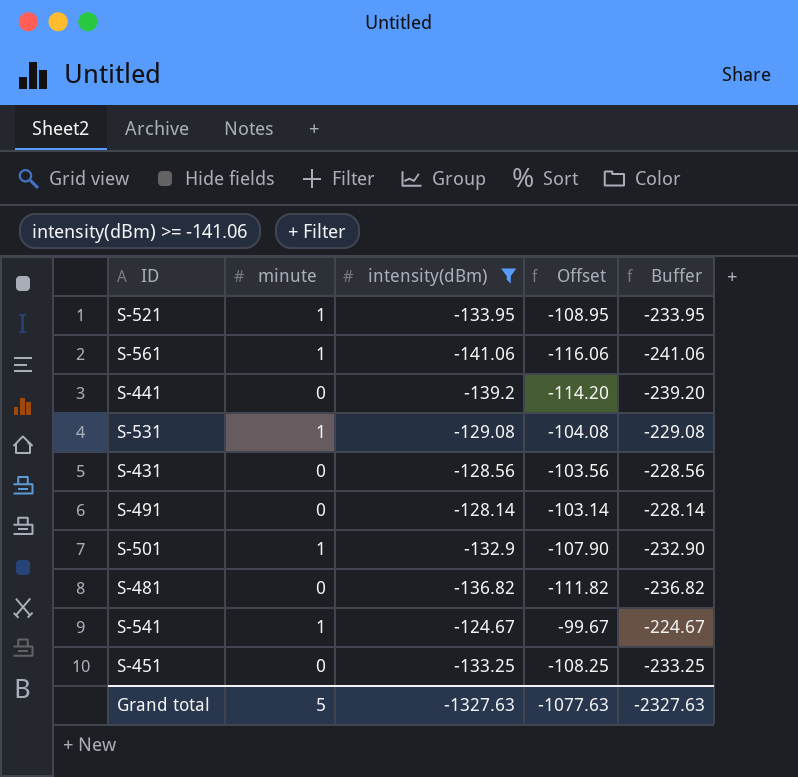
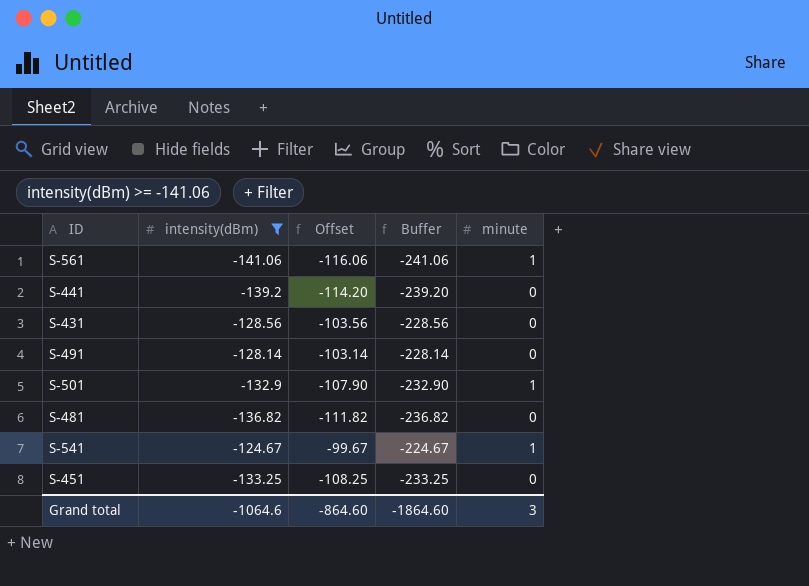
column minute | position: 2 -> 5
row S-521: 1 | -133.95 | -108.95 | -233.95 -> none
row S-531: 1 | -129.08 | -104.08 | -229.08 -> none
Grand total | intensity(dBm): -1327.63 -> -1064.6
Grand total | Offset: -1077.63 -> -864.60
Grand total | Buffer: -2327.63 -> -1864.60
Grand total | minute: 5 -> 3

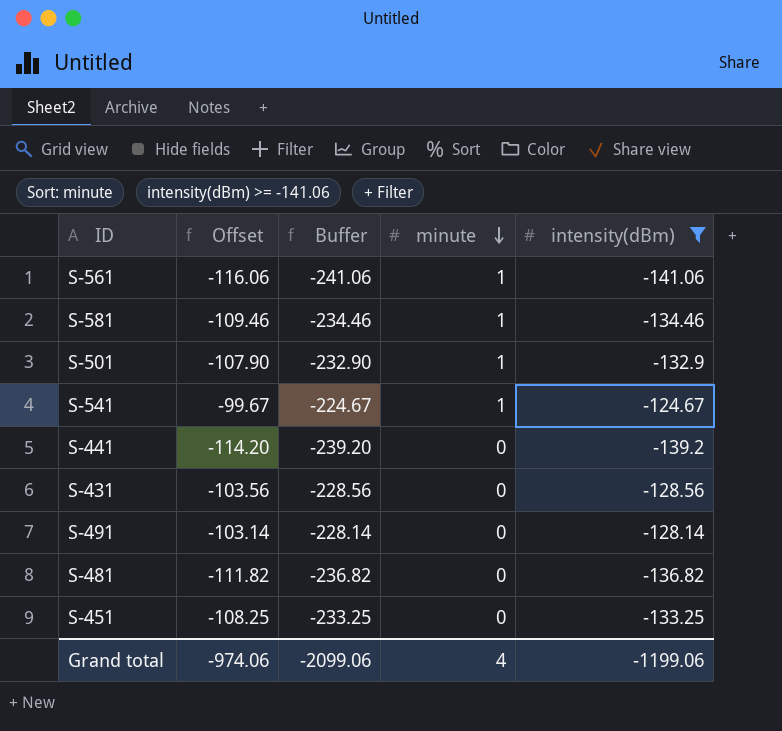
row order: none -> minute descending
column intensity(dBm) | position: 2 -> 5
row S-581: none -> -109.46 | -234.46 | 1 | -134.46
Grand total | Offset: -864.60 -> -974.06
Grand total | Buffer: -1864.60 -> -2099.06
Grand total | minute: 3 -> 4
Grand total | intensity(dBm): -1064.6 -> -1199.06

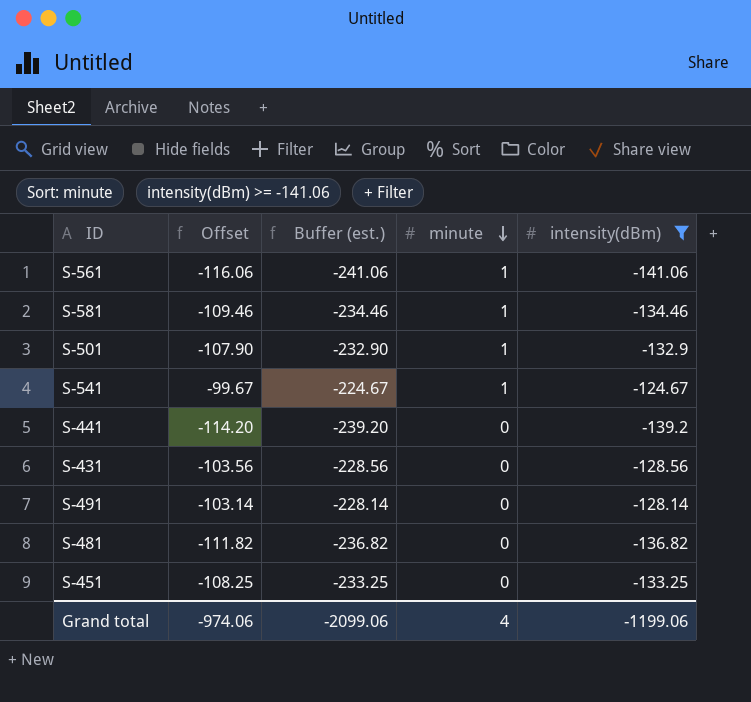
column name: Buffer -> Buffer (est.)

